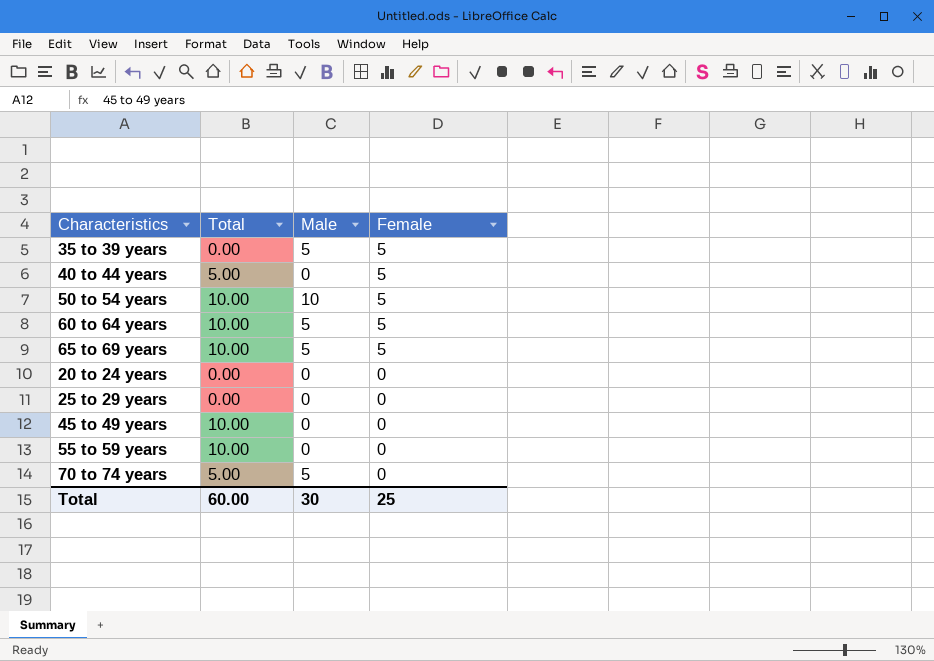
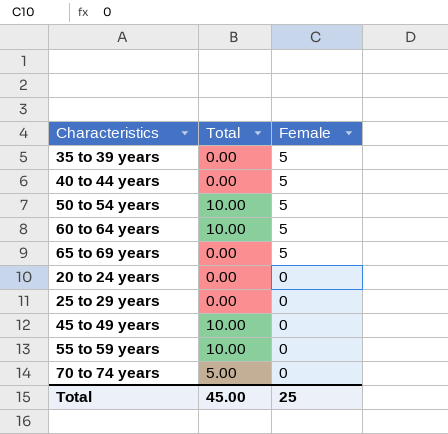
column Male | position: 3 -> none
40 to 44 years | Total: 5.00 -> 0.00
65 to 69 years | Total: 10.00 -> 0.00
Total | Total: 60.00 -> 45.00

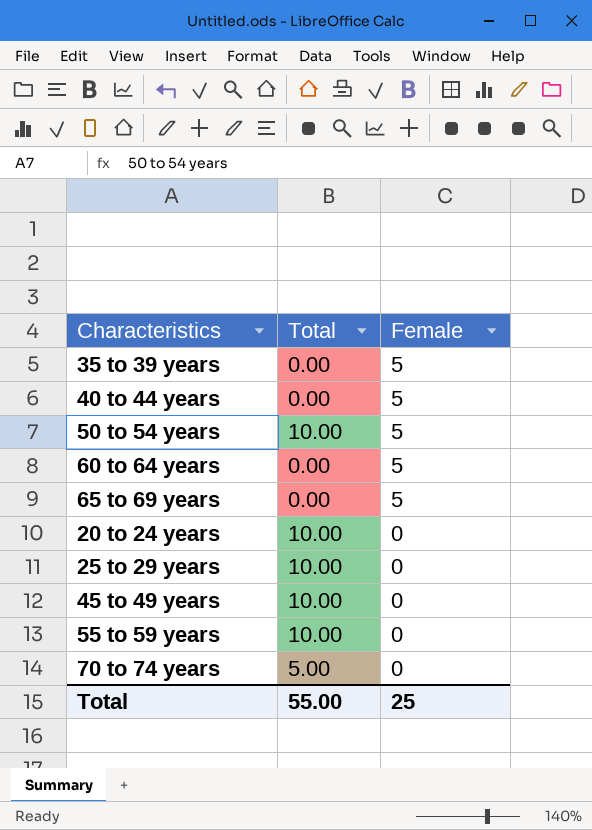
60 to 64 years | Total: 10.00 -> 0.00
20 to 24 years | Total: 0.00 -> 10.00
25 to 29 years | Total: 0.00 -> 10.00
Total | Total: 45.00 -> 55.00

